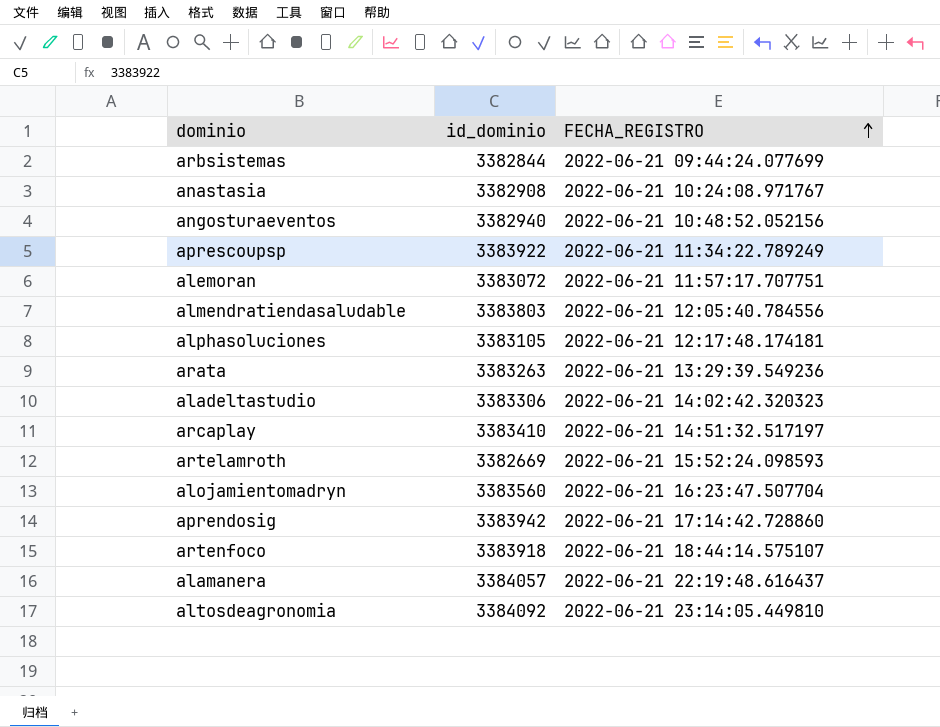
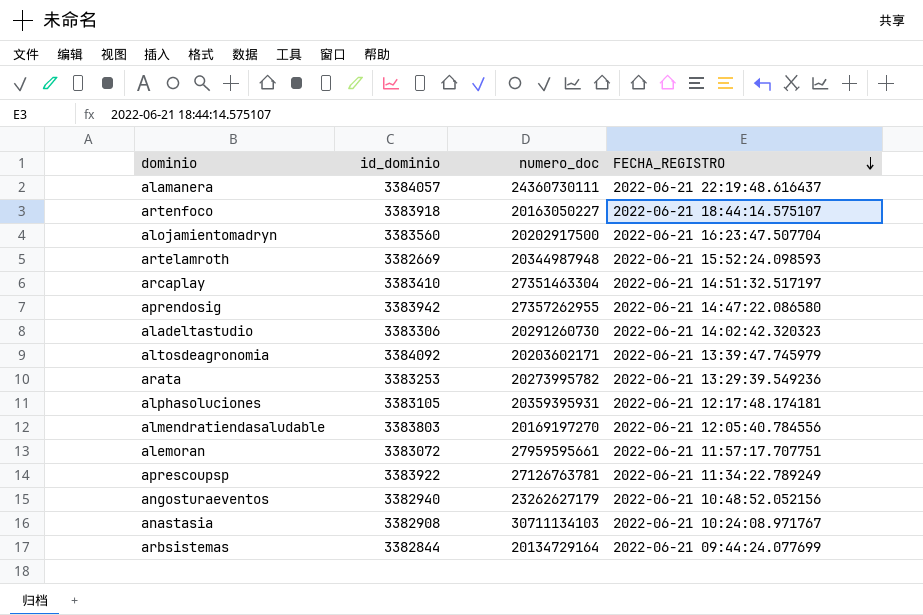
row order: FECHA_REGISTRO ascending -> FECHA_REGISTRO descending
column numero_doc | position: none -> 3
aprendosig | FECHA_REGISTRO: 2022-06-21 17:14:42.728860 -> 2022-06-21 14:47:22.086580
altosdeagronomia | FECHA_REGISTRO: 2022-06-21 23:14:05.449810 -> 2022-06-21 13:39:47.745979
arata | id_dominio: 3383263 -> 3383253

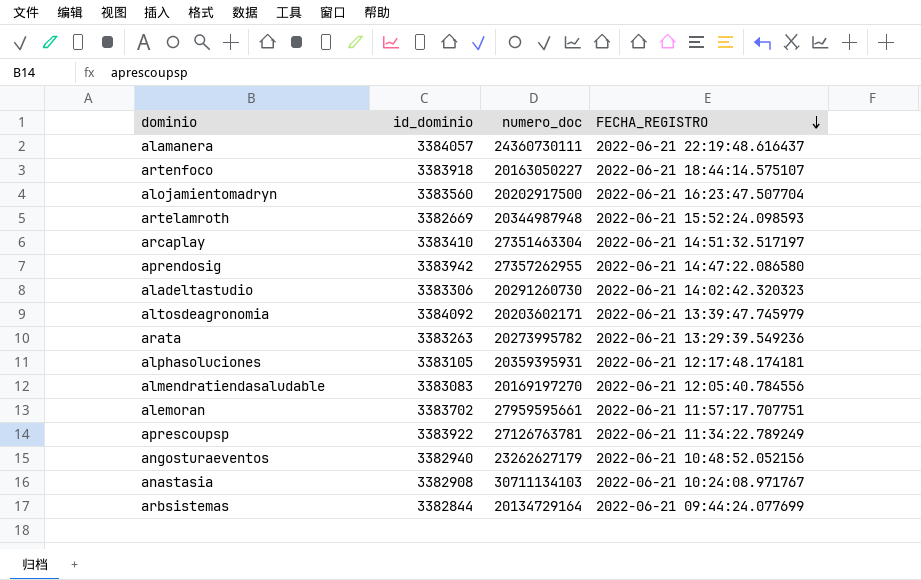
arata | id_dominio: 3383253 -> 3383263
almendratiendasaludable | id_dominio: 3383803 -> 3383083
alemoran | id_dominio: 3383072 -> 3383702

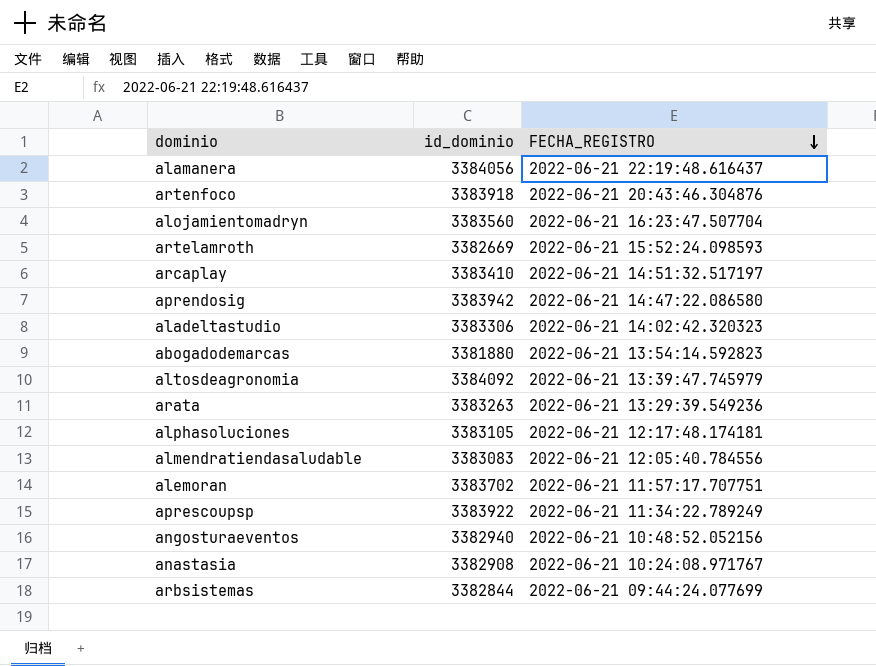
column numero_doc | position: 3 -> none
alamanera | id_dominio: 3384057 -> 3384056
artenfoco | FECHA_REGISTRO: 2022-06-21 18:44:14.575107 -> 2022-06-21 20:43:46.304876
row abogadodemarcas: none -> 3381880 | 2022-06-21 13:54:14.592823

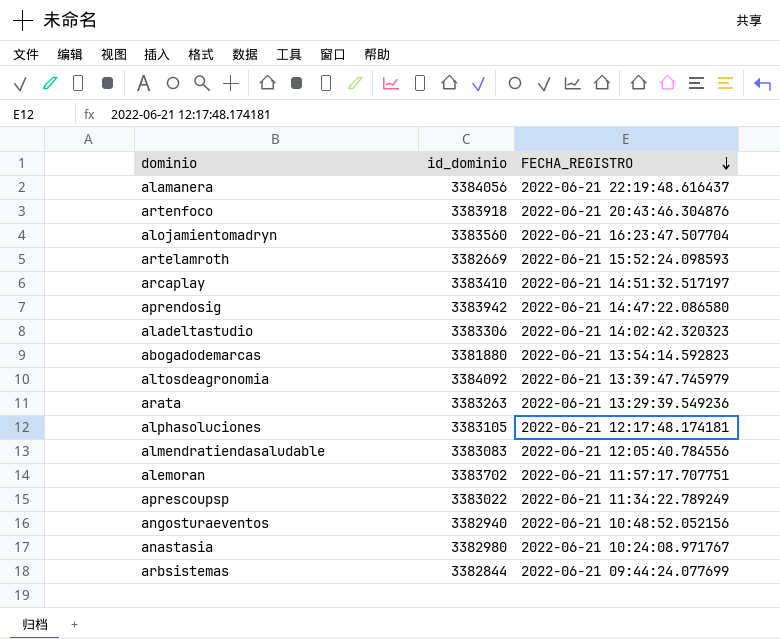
aprescoupsp | id_dominio: 3383922 -> 3383022
anastasia | id_dominio: 3382908 -> 3382980

